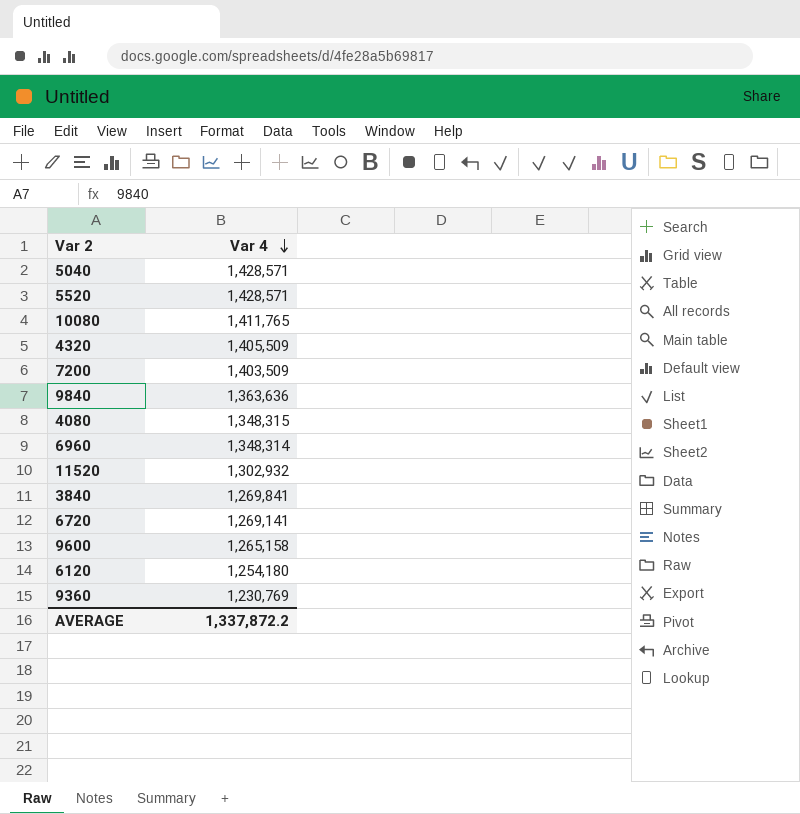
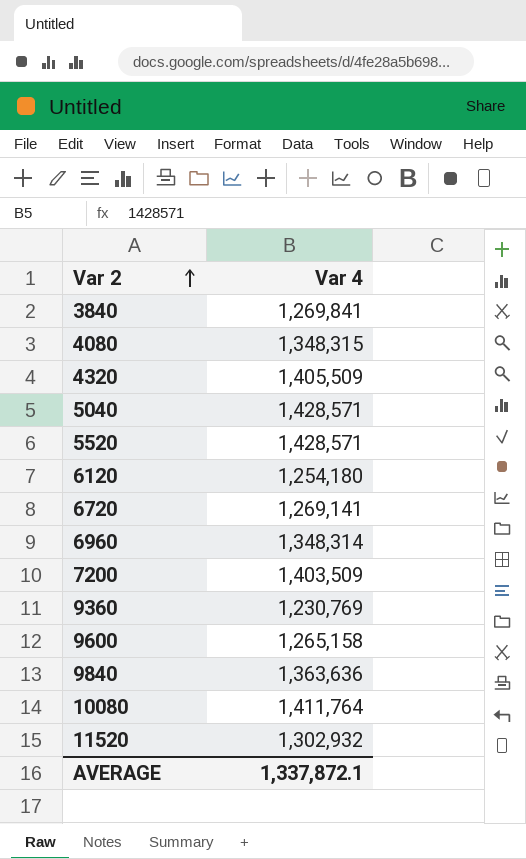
row order: Var 4 descending -> Var 2 ascending
10080 | Var 4: 1,411,765 -> 1,411,764
AVERAGE | Var 4: 1,337,872.2 -> 1,337,872.1

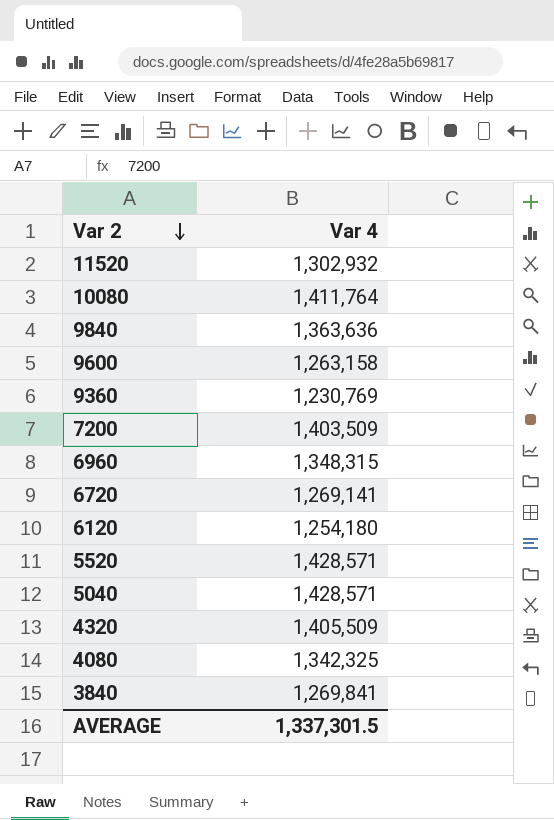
row order: Var 2 ascending -> Var 2 descending
9600 | Var 4: 1,265,158 -> 1,263,158
6960 | Var 4: 1,348,314 -> 1,348,315
4080 | Var 4: 1,348,315 -> 1,342,325
AVERAGE | Var 4: 1,337,872.1 -> 1,337,301.5

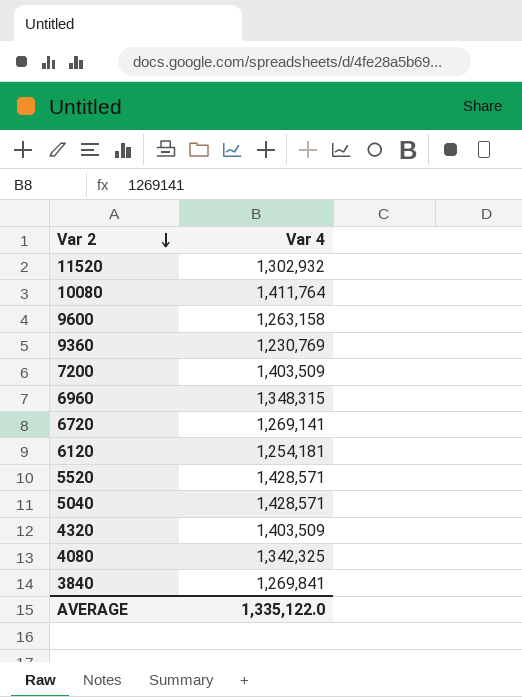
row 9840: 1,363,636 -> none
6120 | Var 4: 1,254,180 -> 1,254,181
4320 | Var 4: 1,405,509 -> 1,403,509
AVERAGE | Var 4: 1,337,301.5 -> 1,335,122.0

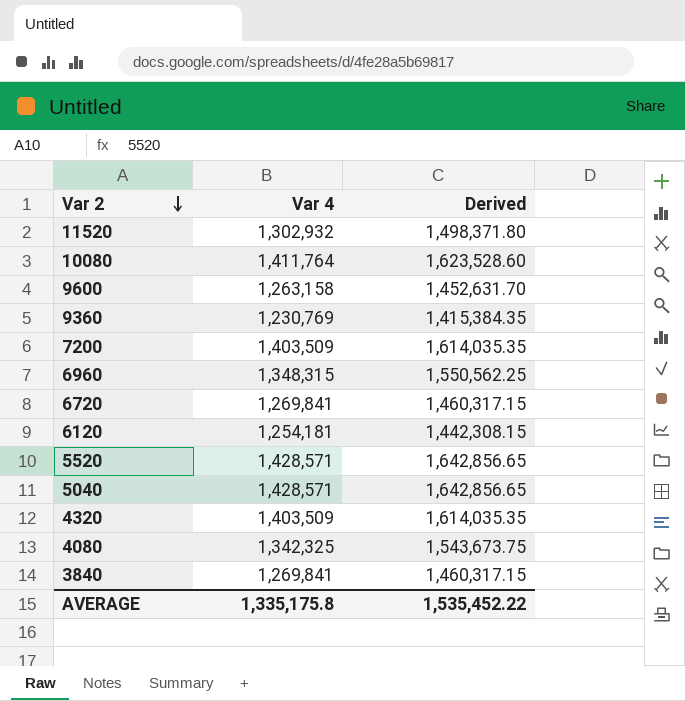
column Derived | formula: none -> [Var 4] * 1.15
6720 | Var 4: 1,269,141 -> 1,269,841
AVERAGE | Var 4: 1,335,122.0 -> 1,335,175.8

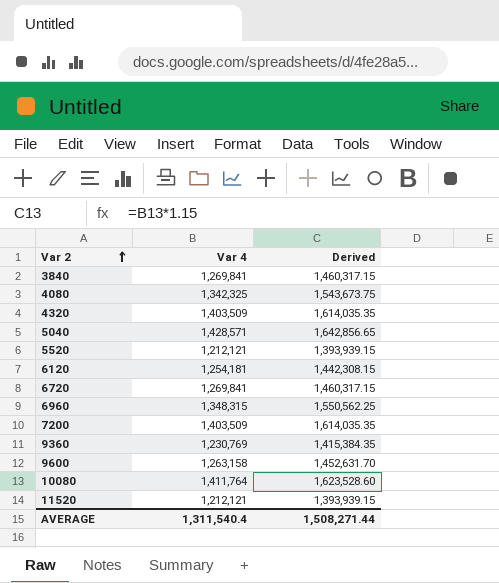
row order: Var 2 descending -> Var 2 ascending
5520 | Var 4: 1,428,571 -> 1,212,121
5520 | Derived: 1,642,856.65 -> 1,393,939.15
11520 | Var 4: 1,302,932 -> 1,212,121
11520 | Derived: 1,498,371.80 -> 1,393,939.15
AVERAGE | Var 4: 1,335,175.8 -> 1,311,540.4
AVERAGE | Derived: 1,535,452.22 -> 1,508,271.44

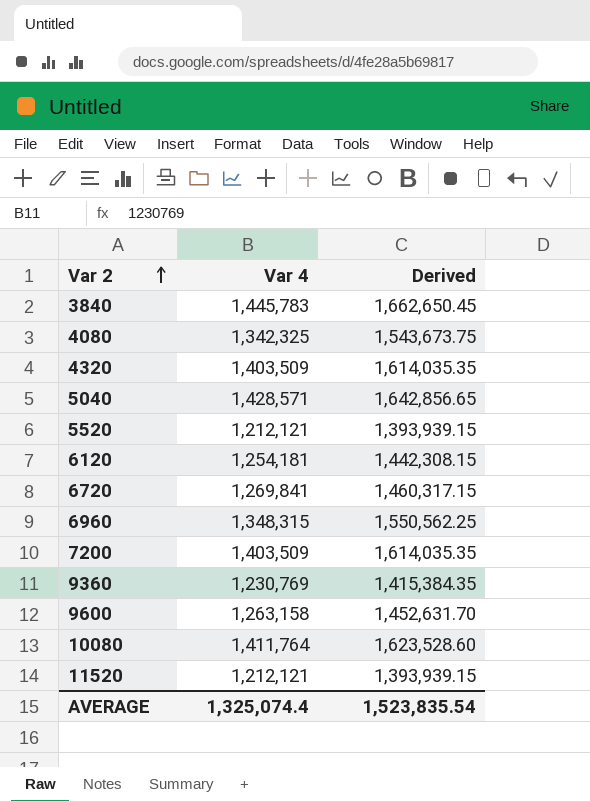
3840 | Var 4: 1,269,841 -> 1,445,783
3840 | Derived: 1,460,317.15 -> 1,662,650.45
AVERAGE | Var 4: 1,311,540.4 -> 1,325,074.4
AVERAGE | Derived: 1,508,271.44 -> 1,523,835.54

